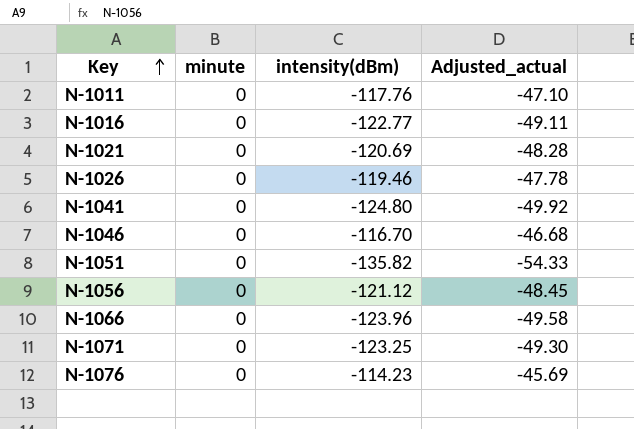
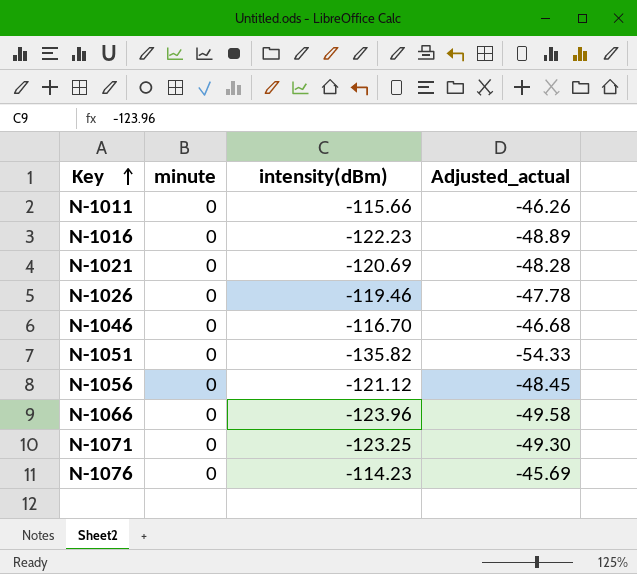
row N-1041: 0 | -124.80 | -49.92 -> none
N-1011 | intensity(dBm): -117.76 -> -115.66
N-1011 | Adjusted_actual: -47.10 -> -46.26
N-1016 | intensity(dBm): -122.77 -> -122.23
N-1016 | Adjusted_actual: -49.11 -> -48.89

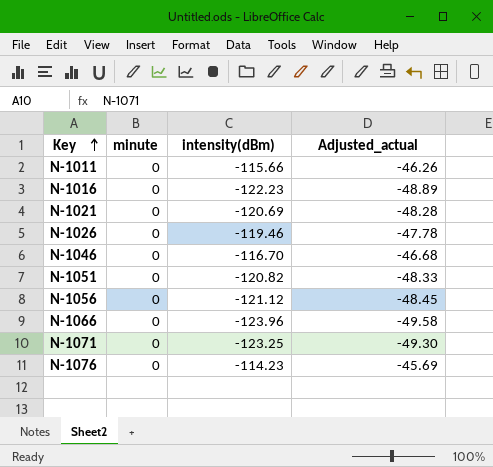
N-1051 | intensity(dBm): -135.82 -> -120.82
N-1051 | Adjusted_actual: -54.33 -> -48.33

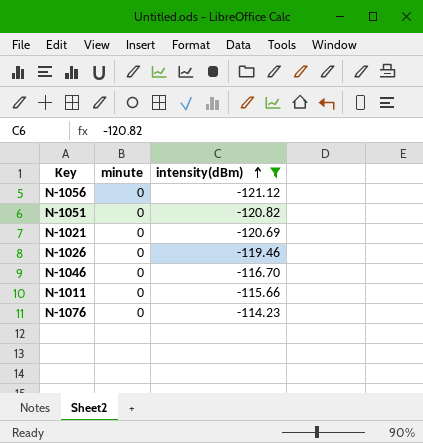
filter: none -> intensity(dBm) >= -121.12
row order: Key ascending -> intensity(dBm) ascending
column Adjusted_actual | formula: [intensity(dBm)] * 0.4 -> none

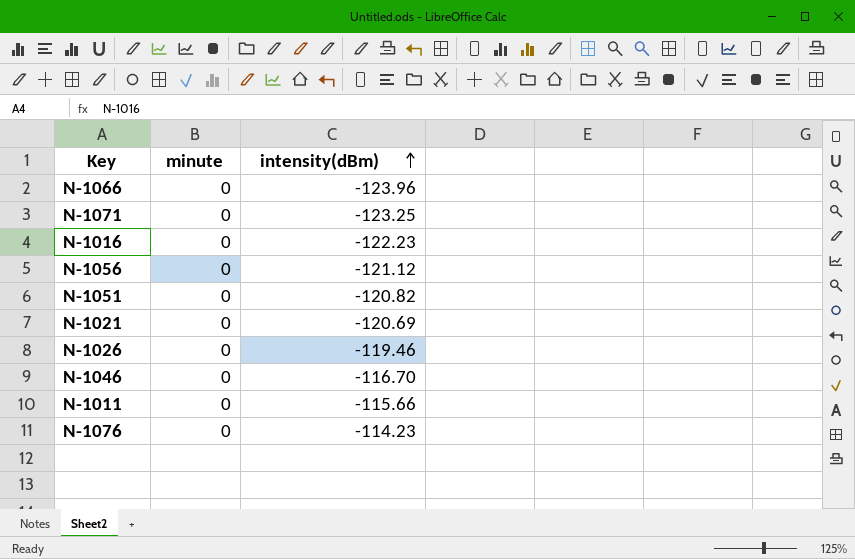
filter: intensity(dBm) >= -121.12 -> none

